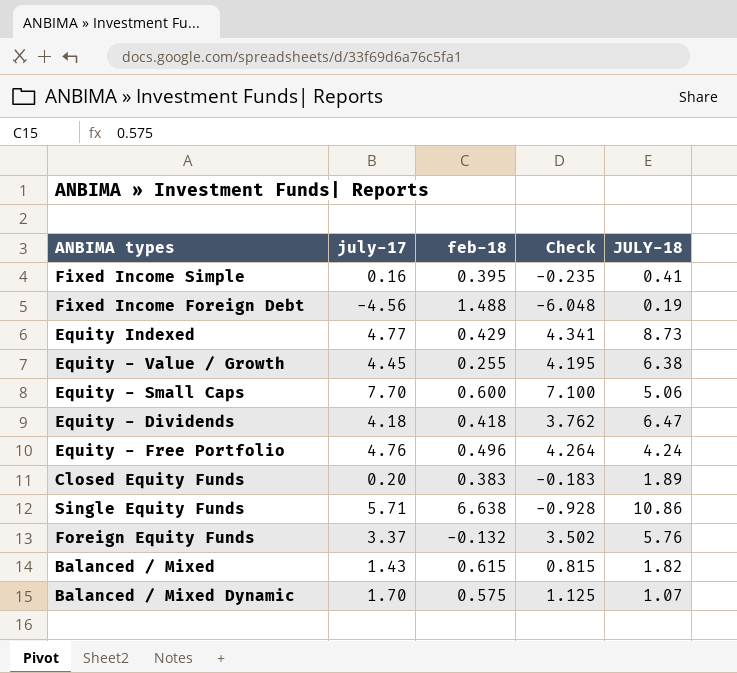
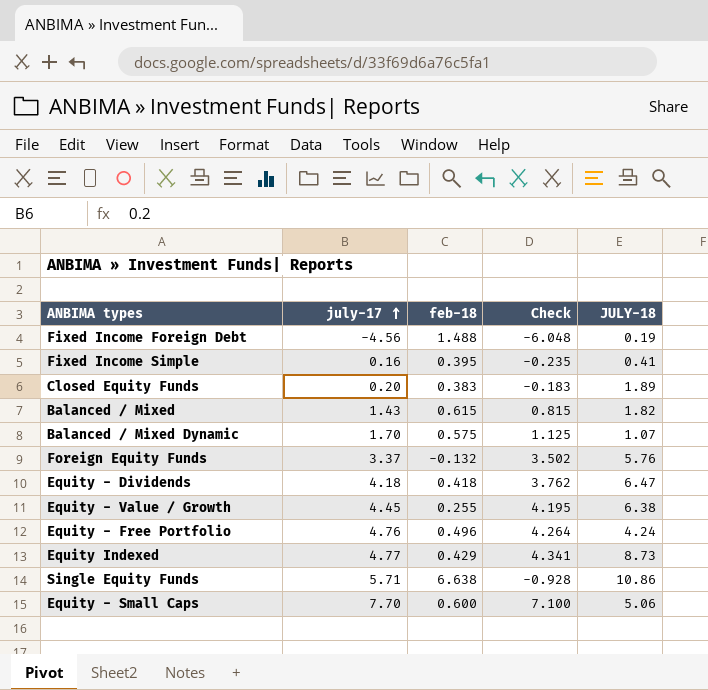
row order: none -> july-17 ascending

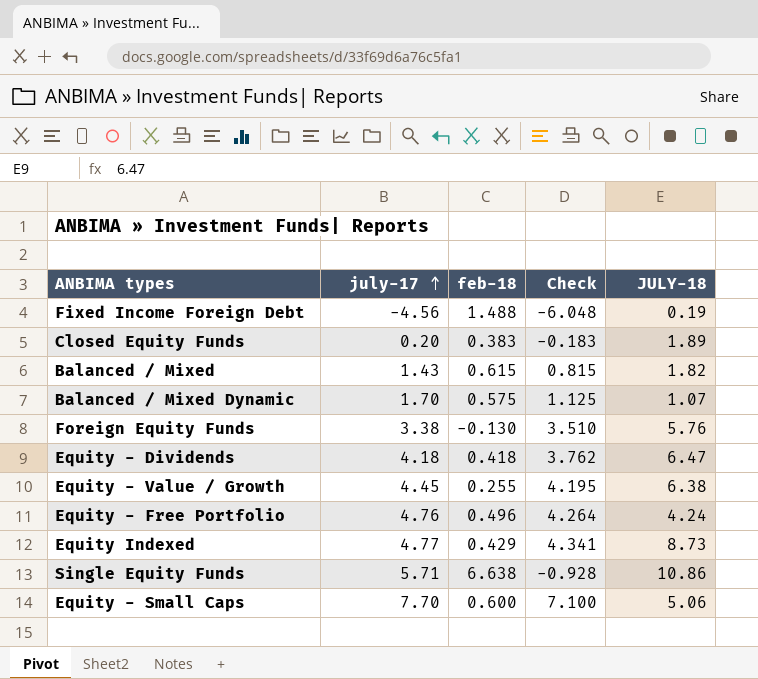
row Fixed Income Simple: 0.16 | 0.395 | -0.235 | 0.41 -> none
Foreign Equity Funds | july-17: 3.37 -> 3.38
Foreign Equity Funds | feb-18: -0.132 -> -0.130
Foreign Equity Funds | Check: 3.502 -> 3.510

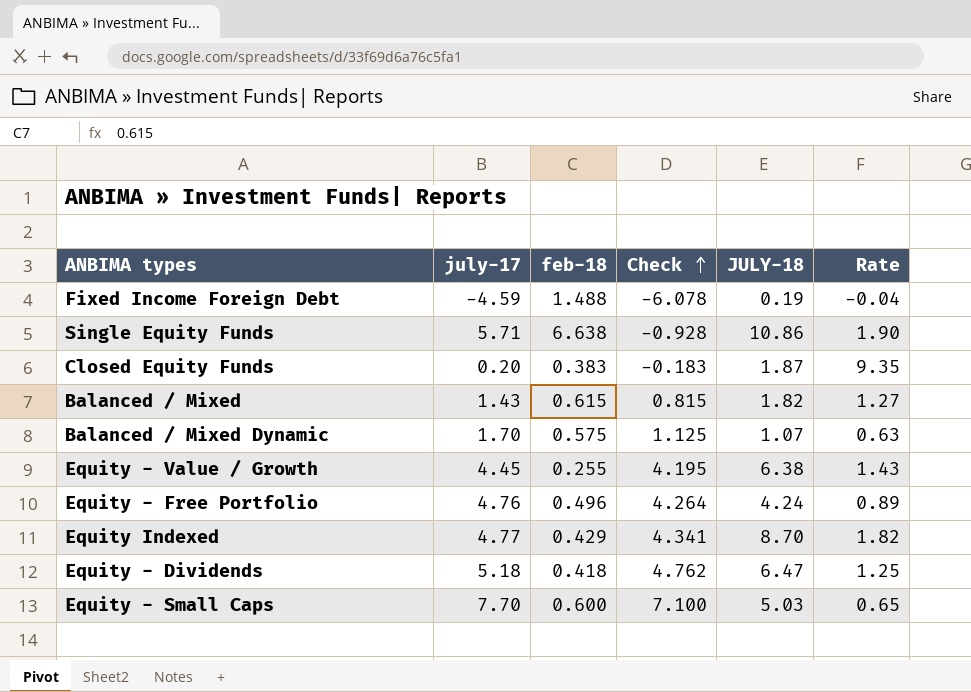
row order: july-17 ascending -> Check ascending
column Rate | formula: none -> [JULY-18] / [july-17]
row Foreign Equity Funds: 3.38 | -0.130 | 3.510 | 5.76 -> none
Fixed Income Foreign Debt | july-17: -4.56 -> -4.59
Fixed Income Foreign Debt | Check: -6.048 -> -6.078
Closed Equity Funds | JULY-18: 1.89 -> 1.87
Equity Indexed | JULY-18: 8.73 -> 8.70
Equity - Dividends | july-17: 4.18 -> 5.18
Equity - Dividends | Check: 3.762 -> 4.762
Equity - Small Caps | JULY-18: 5.06 -> 5.03

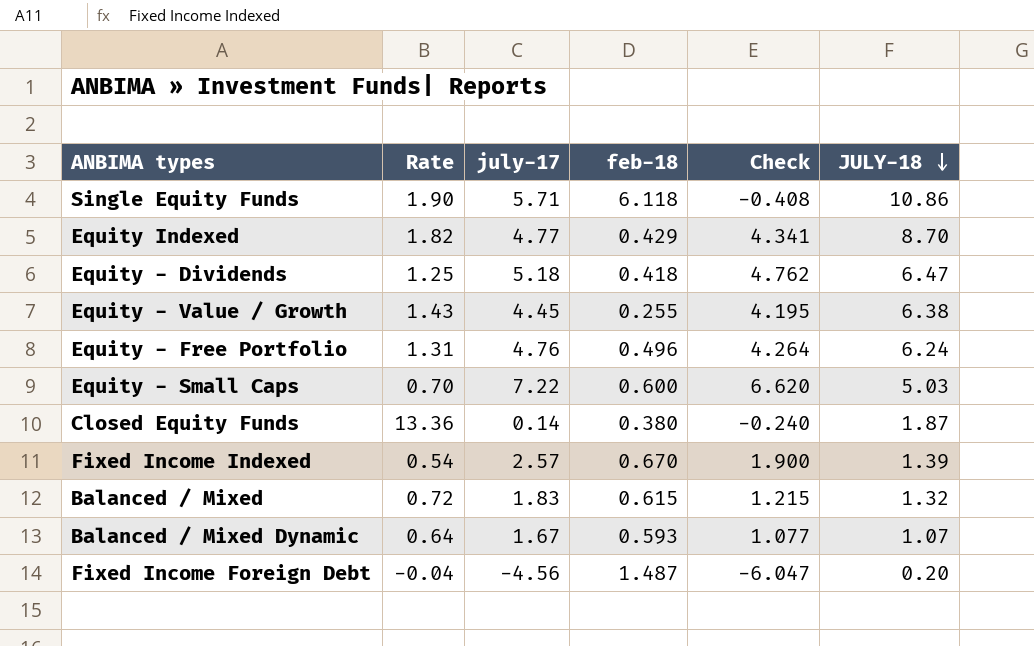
row order: Check ascending -> JULY-18 descending
column Rate | position: 6 -> 2
Single Equity Funds | feb-18: 6.638 -> 6.118
Single Equity Funds | Check: -0.928 -> -0.408
Equity - Free Portfolio | Rate: 0.89 -> 1.31
Equity - Free Portfolio | JULY-18: 4.24 -> 6.24
Equity - Small Caps | Rate: 0.65 -> 0.70
Equity - Small Caps | july-17: 7.70 -> 7.22
Equity - Small Caps | Check: 7.100 -> 6.620
Closed Equity Funds | Rate: 9.35 -> 13.36
Closed Equity Funds | july-17: 0.20 -> 0.14
Closed Equity Funds | feb-18: 0.383 -> 0.380
Closed Equity Funds | Check: -0.183 -> -0.240
row Fixed Income Indexed: none -> 0.54 | 2.57 | 0.670 | 1.900 | 1.39
Balanced / Mixed | Rate: 1.27 -> 0.72
Balanced / Mixed | july-17: 1.43 -> 1.83
Balanced / Mixed | Check: 0.815 -> 1.215
Balanced / Mixed | JULY-18: 1.82 -> 1.32
Balanced / Mixed Dynamic | Rate: 0.63 -> 0.64
Balanced / Mixed Dynamic | july-17: 1.70 -> 1.67
Balanced / Mixed Dynamic | feb-18: 0.575 -> 0.593
Balanced / Mixed Dynamic | Check: 1.125 -> 1.077
Fixed Income Foreign Debt | july-17: -4.59 -> -4.56
Fixed Income Foreign Debt | feb-18: 1.488 -> 1.487
Fixed Income Foreign Debt | Check: -6.078 -> -6.047
Fixed Income Foreign Debt | JULY-18: 0.19 -> 0.20

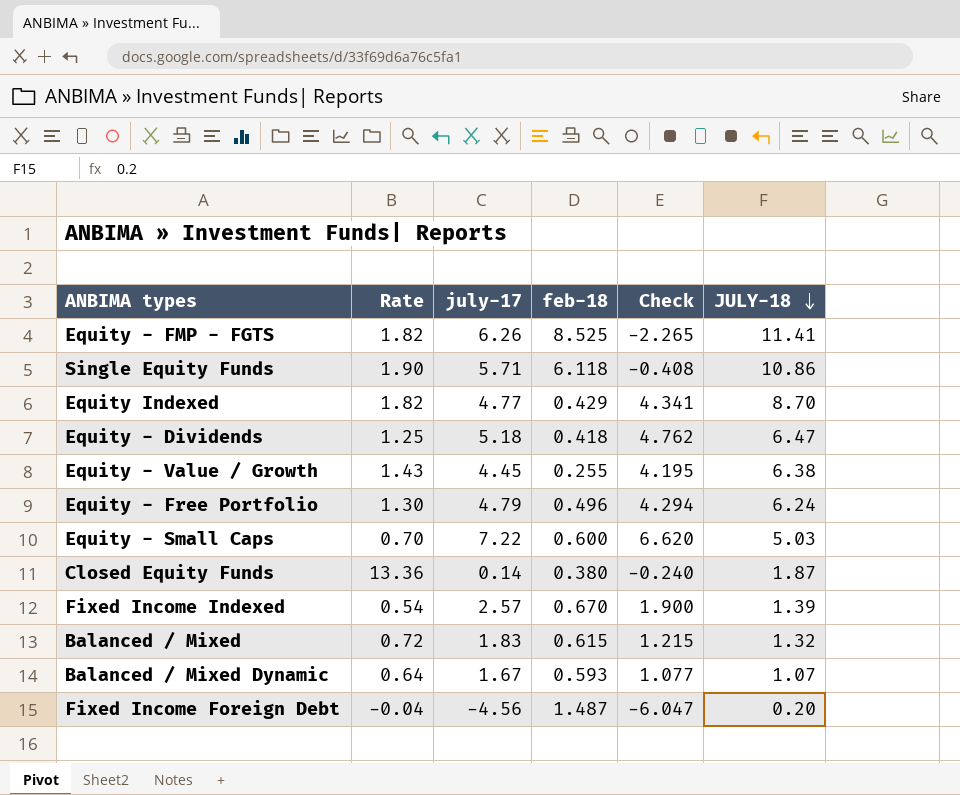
row Equity - FMP - FGTS: none -> 1.82 | 6.26 | 8.525 | -2.265 | 11.41
Equity - Free Portfolio | Rate: 1.31 -> 1.30
Equity - Free Portfolio | july-17: 4.76 -> 4.79
Equity - Free Portfolio | Check: 4.264 -> 4.294

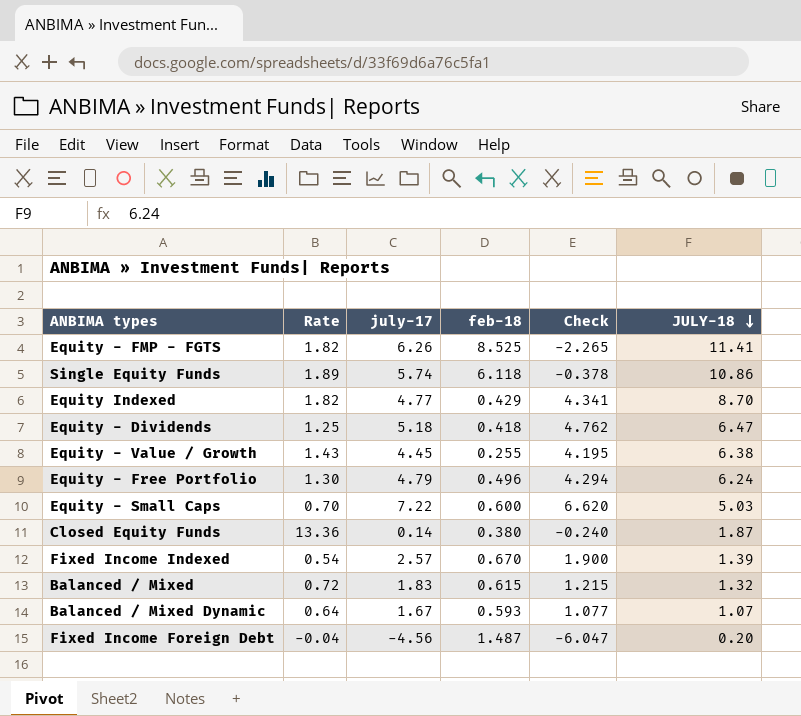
Single Equity Funds | Rate: 1.90 -> 1.89
Single Equity Funds | july-17: 5.71 -> 5.74
Single Equity Funds | Check: -0.408 -> -0.378

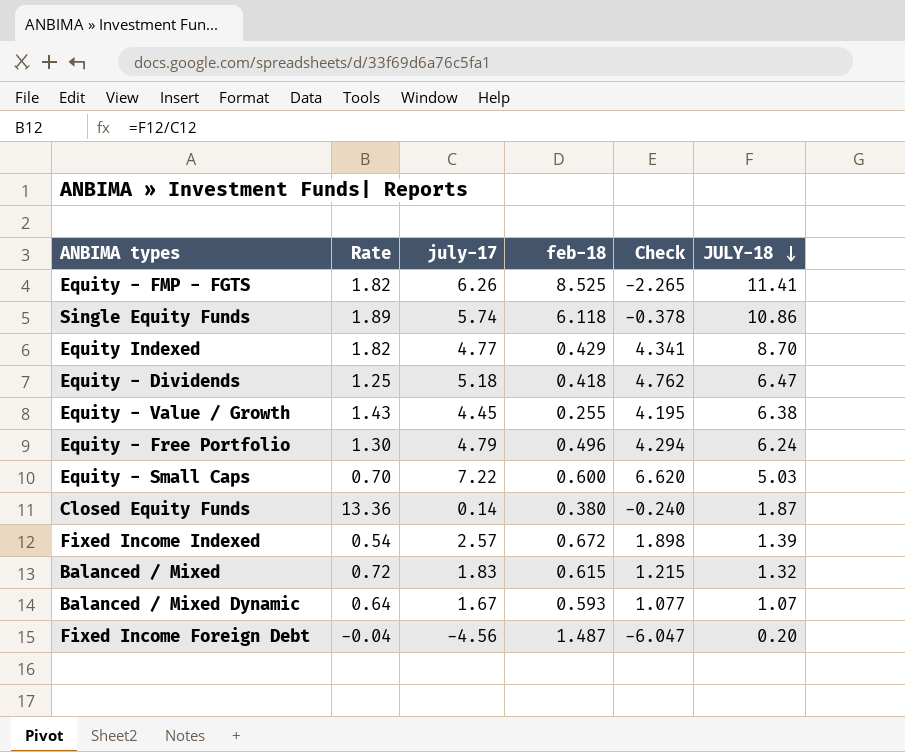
Fixed Income Indexed | feb-18: 0.670 -> 0.672
Fixed Income Indexed | Check: 1.900 -> 1.898

